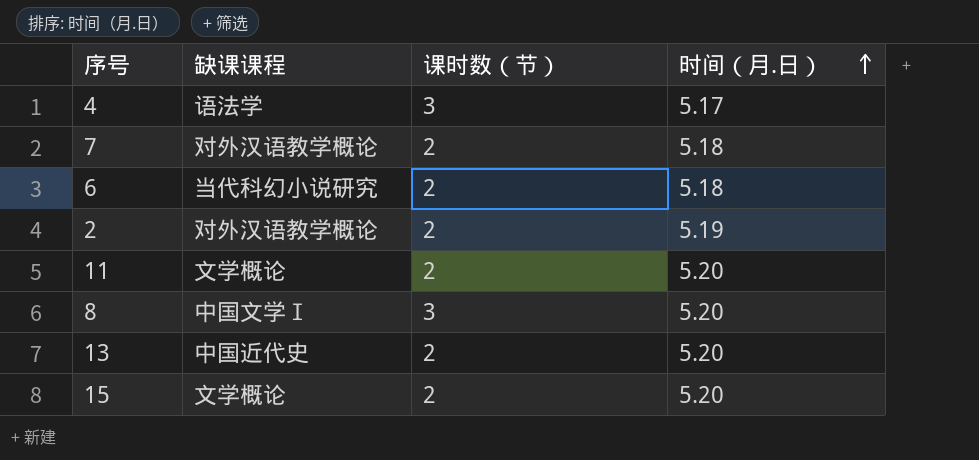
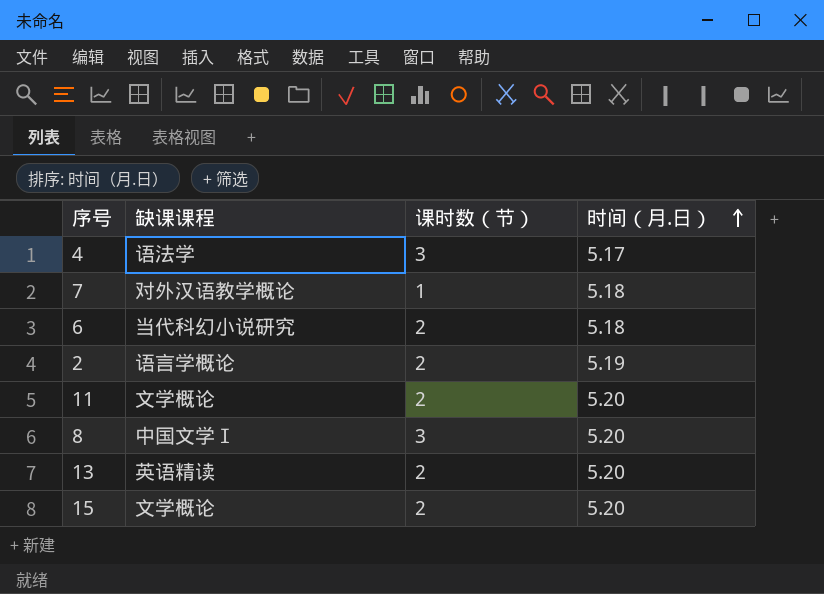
7 | 课时数（节）: 2 -> 1
2 | 缺课课程: 对外汉语教学概论 -> 语言学概论
13 | 缺课课程: 中国近代史 -> 英语精读

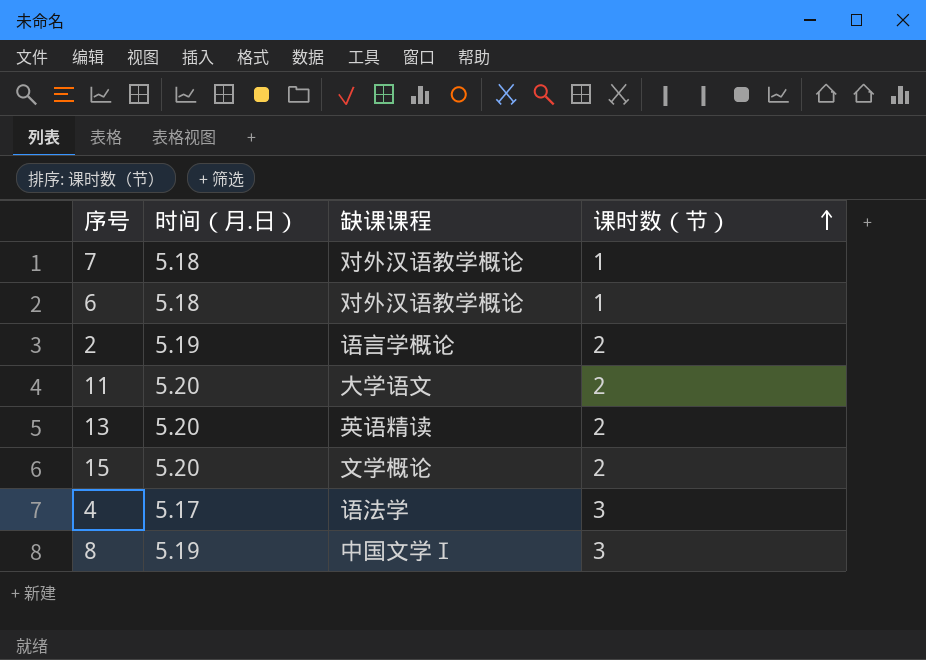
row order: 时间（月.日） ascending -> 课时数（节） ascending
column 时间（月.日） | position: 4 -> 2
6 | 缺课课程: 当代科幻小说研究 -> 对外汉语教学概论
6 | 课时数（节）: 2 -> 1
11 | 缺课课程: 文学概论 -> 大学语文
8 | 时间（月.日）: 5.20 -> 5.19

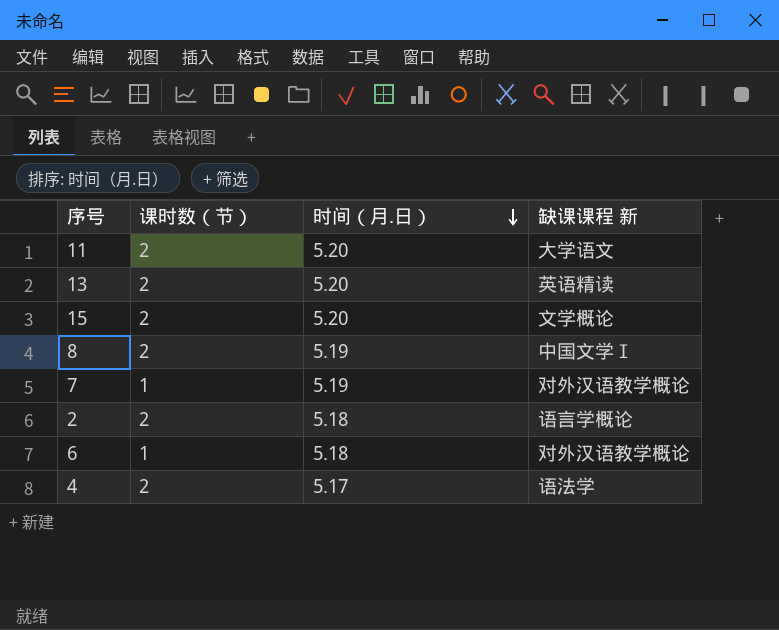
row order: 课时数（节） ascending -> 时间（月.日） descending
column 课时数（节） | position: 4 -> 2
column name: 缺课课程 -> 缺课课程 新
8 | 课时数（节）: 3 -> 2
7 | 时间（月.日）: 5.18 -> 5.19
2 | 时间（月.日）: 5.19 -> 5.18
4 | 课时数（节）: 3 -> 2

